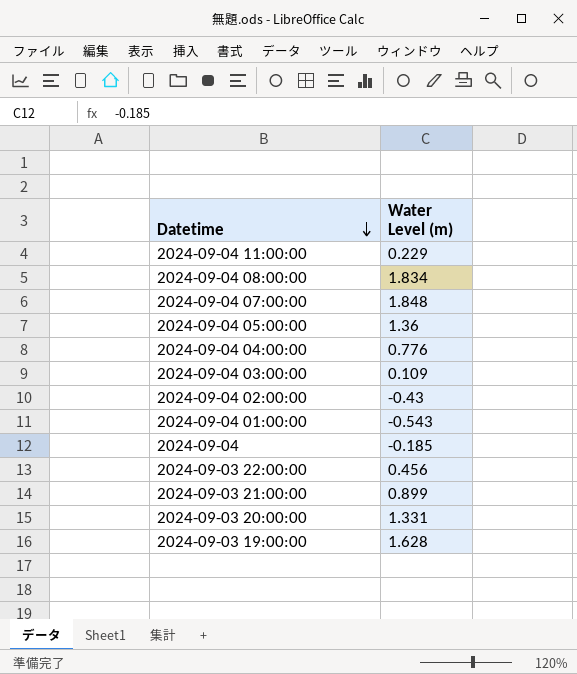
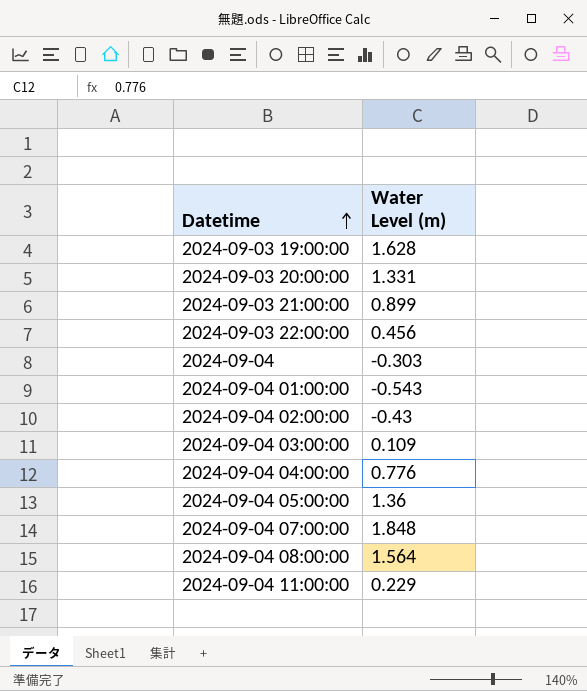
row order: Datetime descending -> Datetime ascending
2024-09-04 | Water Level (m): -0.185 -> -0.303
2024-09-04 08:00:00 | Water Level (m): 1.834 -> 1.564

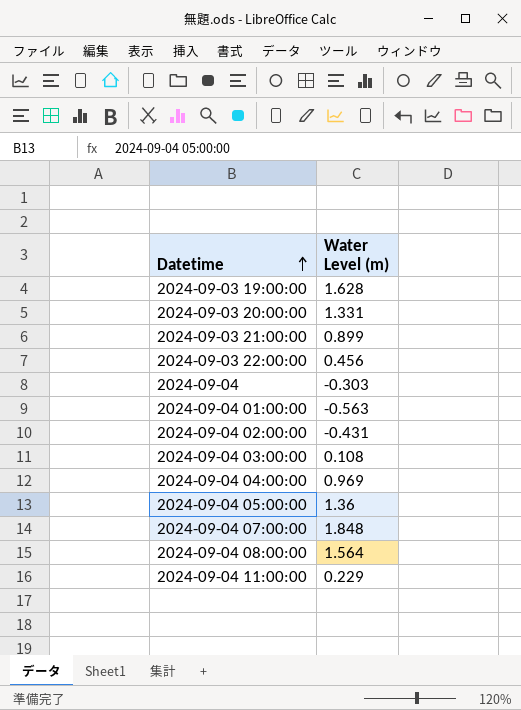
2024-09-04 01:00:00 | Water Level (m): -0.543 -> -0.563
2024-09-04 02:00:00 | Water Level (m): -0.43 -> -0.431
2024-09-04 03:00:00 | Water Level (m): 0.109 -> 0.108
2024-09-04 04:00:00 | Water Level (m): 0.776 -> 0.969

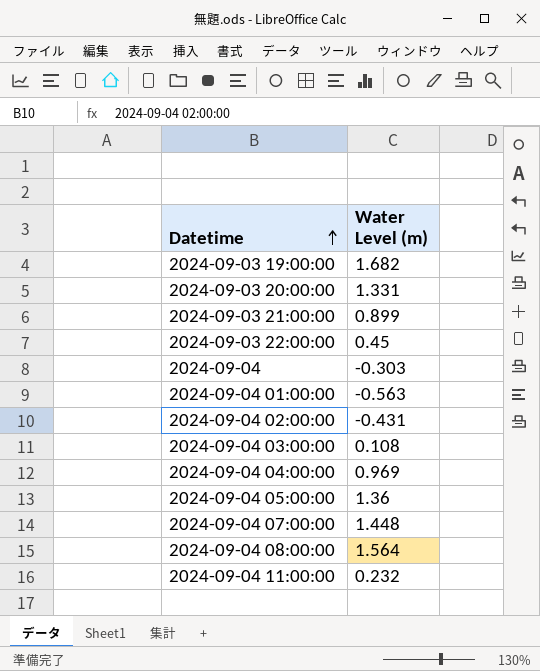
2024-09-03 19:00:00 | Water Level (m): 1.628 -> 1.682
2024-09-03 22:00:00 | Water Level (m): 0.456 -> 0.45
2024-09-04 07:00:00 | Water Level (m): 1.848 -> 1.448
2024-09-04 11:00:00 | Water Level (m): 0.229 -> 0.232

